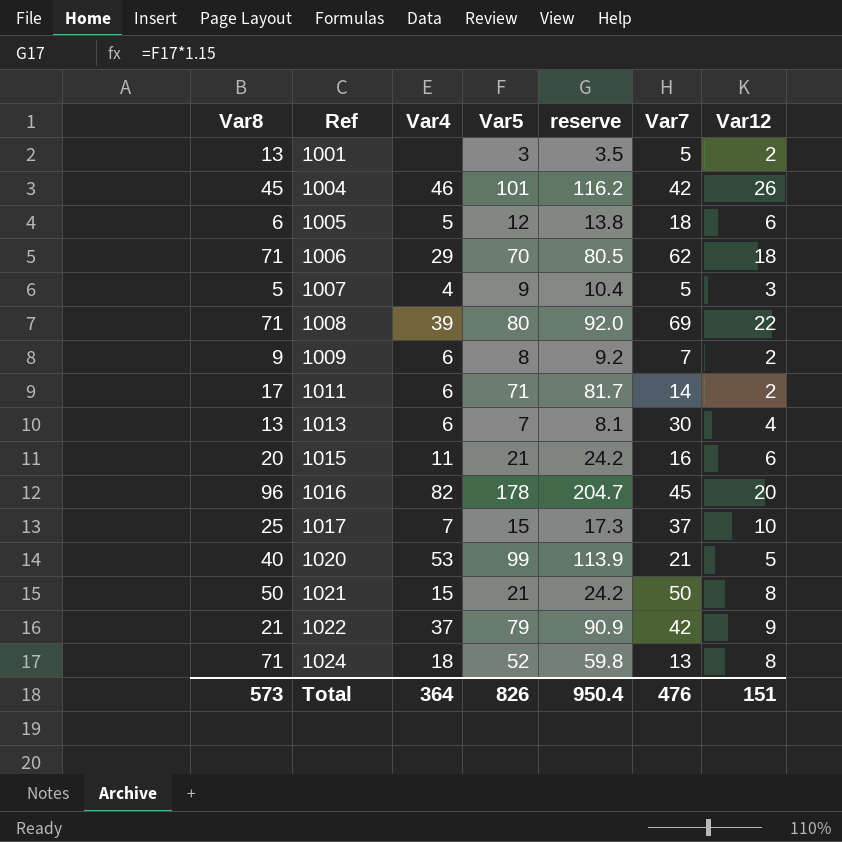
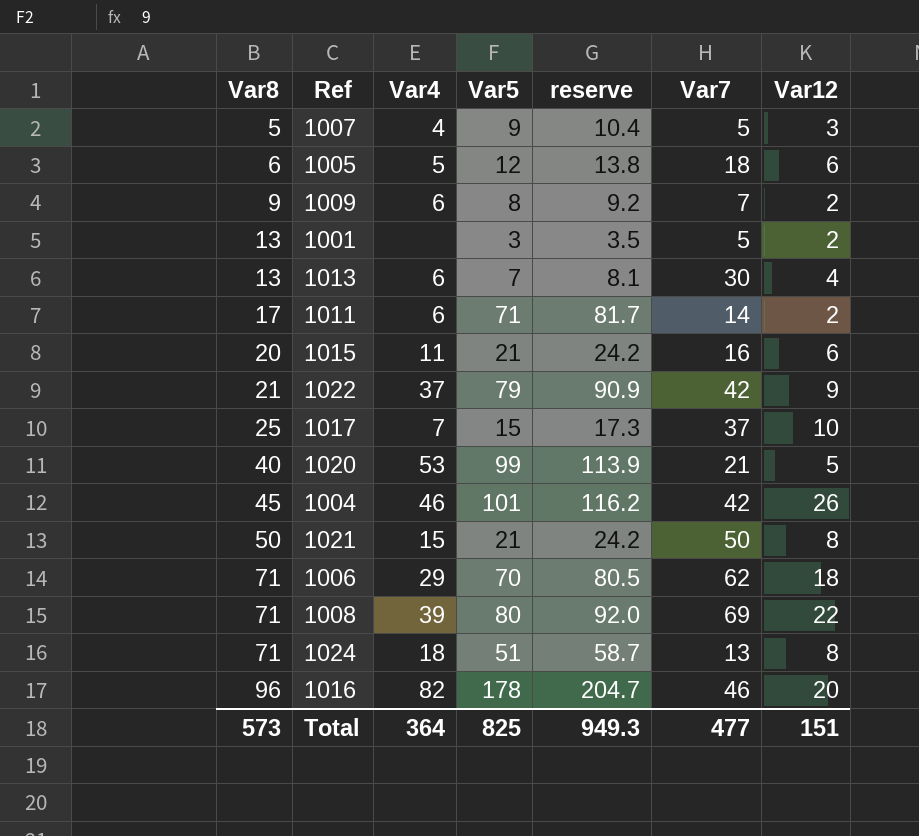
row order: Ref ascending -> Var8 ascending
1024 | Var5: 52 -> 51
1024 | reserve: 59.8 -> 58.7
1016 | Var7: 45 -> 46
Total | Var5: 826 -> 825
Total | reserve: 950.4 -> 949.3
Total | Var7: 476 -> 477

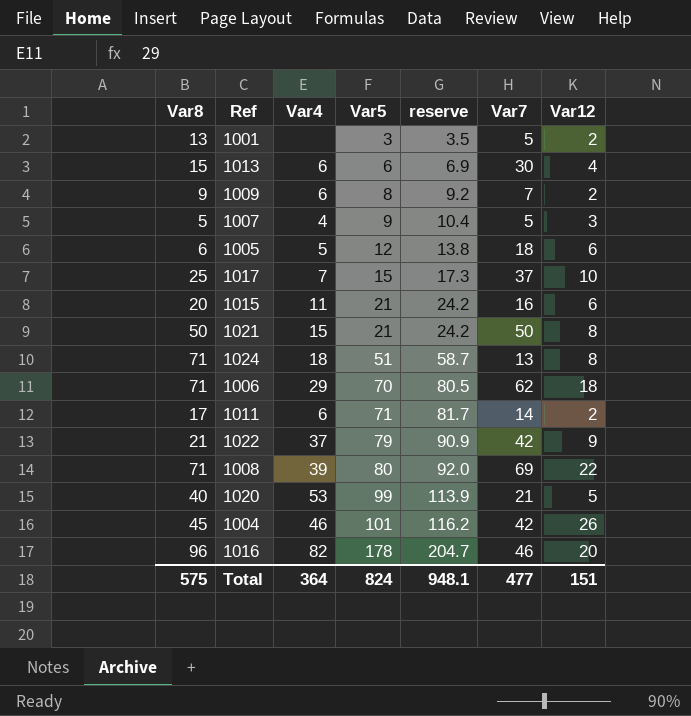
row order: Var8 ascending -> Var5 ascending
1013 | Var8: 13 -> 15
1013 | Var5: 7 -> 6
1013 | reserve: 8.1 -> 6.9
Total | Var8: 573 -> 575
Total | Var5: 825 -> 824
Total | reserve: 949.3 -> 948.1

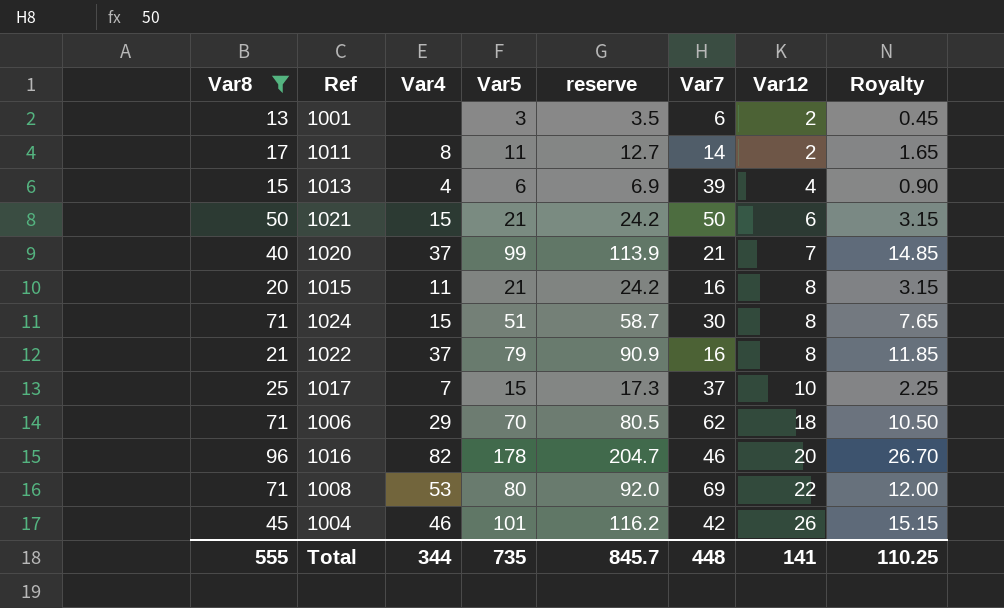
filter: none -> Var8 >= 13
row order: Var5 ascending -> Var12 ascending
column Royalty | formula: none -> [Var5] * 0.15
1001 | Var7: 5 -> 6
1011 | Var4: 6 -> 8
1011 | Var5: 71 -> 11
1011 | reserve: 81.7 -> 12.7
1013 | Var4: 6 -> 4
1013 | Var7: 30 -> 39
1021 | Var12: 8 -> 6
1020 | Var4: 53 -> 37
1020 | Var12: 5 -> 7
1015 | Var12: 6 -> 8
1024 | Var4: 18 -> 15
1024 | Var7: 13 -> 30
1022 | Var7: 42 -> 16
1022 | Var12: 9 -> 8
1008 | Var4: 39 -> 53
Total | Var8: 575 -> 555
Total | Var4: 364 -> 344
Total | Var5: 824 -> 735
Total | reserve: 948.1 -> 845.7
Total | Var7: 477 -> 448
Total | Var12: 151 -> 141

